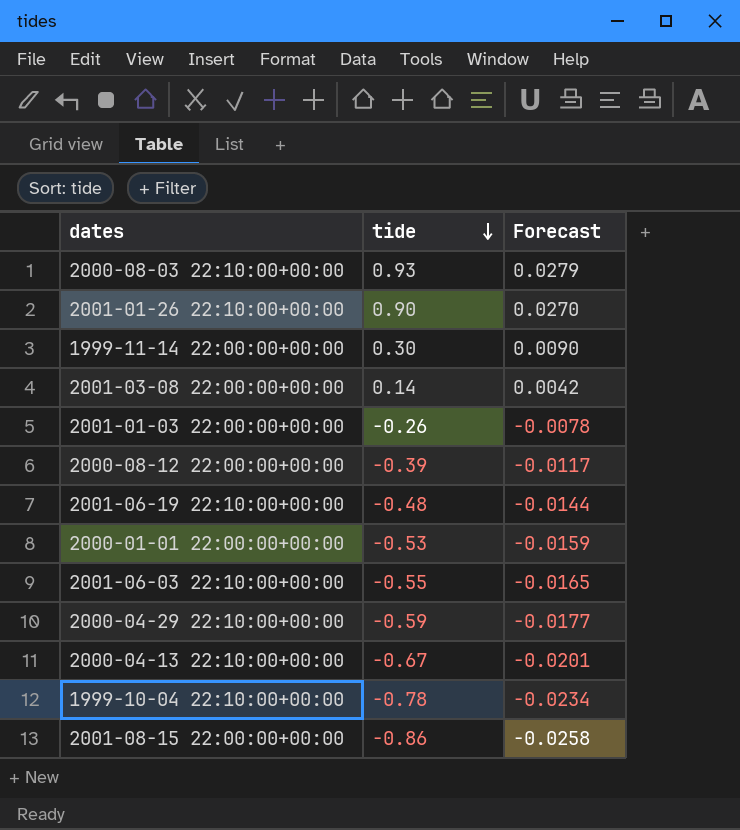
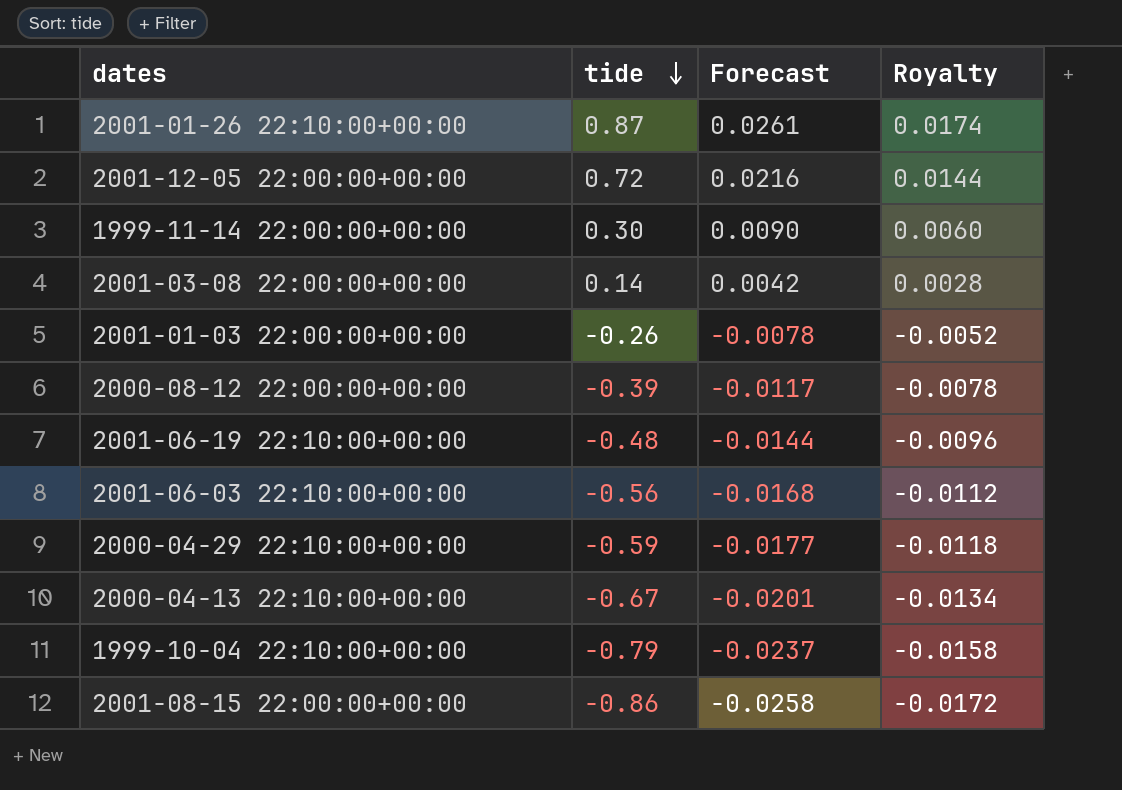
column Royalty | formula: none -> [tide] * 0.02
row 2000-08-03 22:10:00+00:00: 0.93 | 0.0279 -> none
row 2000-01-01 22:00:00+00:00: -0.53 | -0.0159 -> none
2001-01-26 22:10:00+00:00 | tide: 0.90 -> 0.87
2001-01-26 22:10:00+00:00 | Forecast: 0.0270 -> 0.0261
row 2001-12-05 22:00:00+00:00: none -> 0.72 | 0.0216 | 0.0144
2001-06-03 22:10:00+00:00 | tide: -0.55 -> -0.56
2001-06-03 22:10:00+00:00 | Forecast: -0.0165 -> -0.0168
1999-10-04 22:10:00+00:00 | tide: -0.78 -> -0.79
1999-10-04 22:10:00+00:00 | Forecast: -0.0234 -> -0.0237

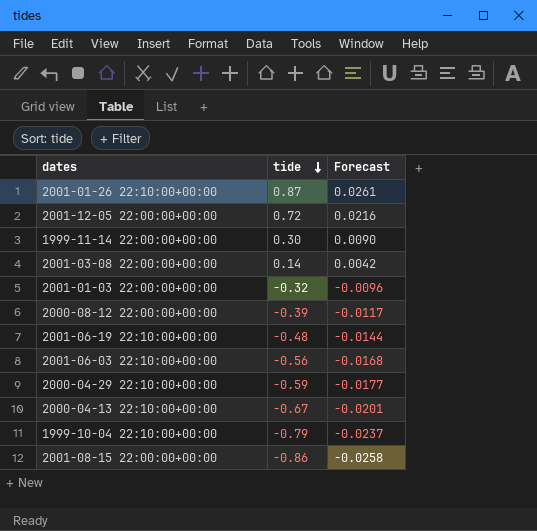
column Royalty | formula: [tide] * 0.02 -> none
2001-01-03 22:00:00+00:00 | tide: -0.26 -> -0.32
2001-01-03 22:00:00+00:00 | Forecast: -0.0078 -> -0.0096

